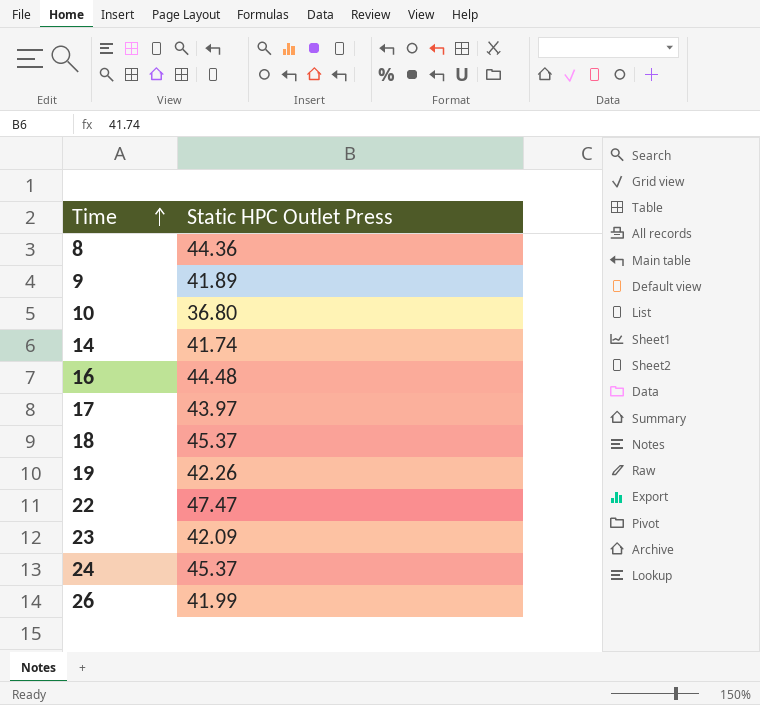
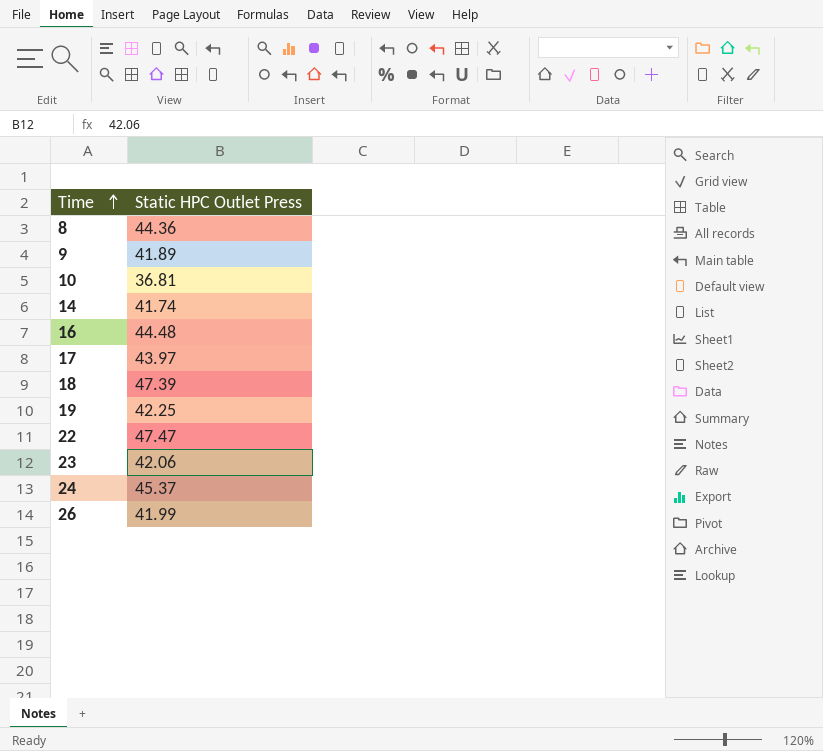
10 | Static HPC Outlet Press: 36.80 -> 36.81
18 | Static HPC Outlet Press: 45.37 -> 47.39
19 | Static HPC Outlet Press: 42.26 -> 42.25
23 | Static HPC Outlet Press: 42.09 -> 42.06

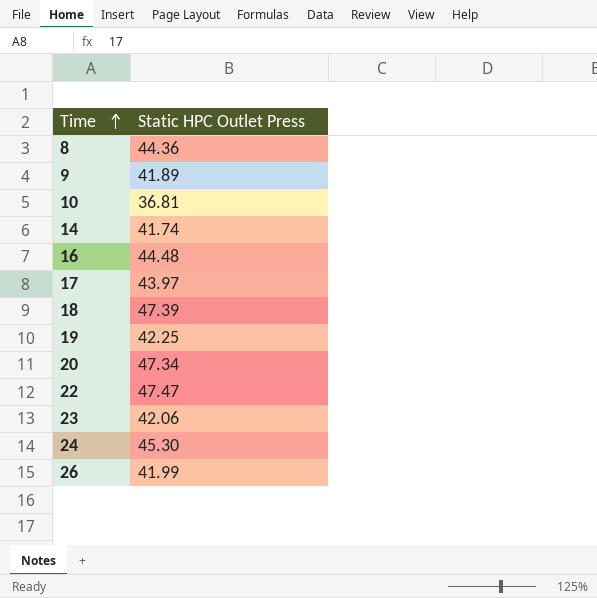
row 20: none -> 47.34
24 | Static HPC Outlet Press: 45.37 -> 45.30

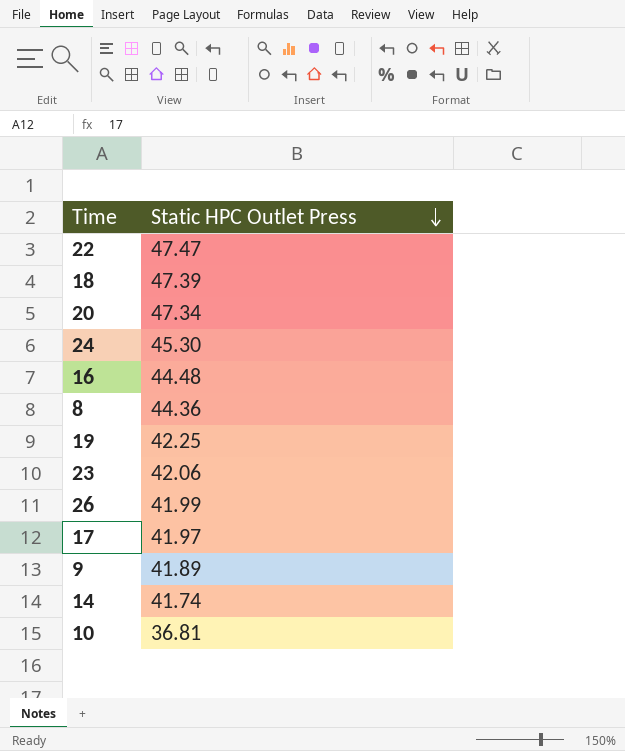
row order: Time ascending -> Static HPC Outlet Press descending
17 | Static HPC Outlet Press: 43.97 -> 41.97

